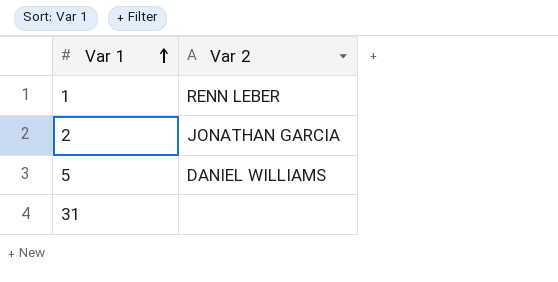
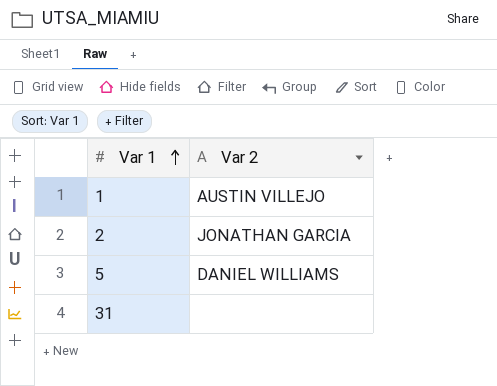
1 | Var 2: RENN LEBER -> AUSTIN VILLEJO

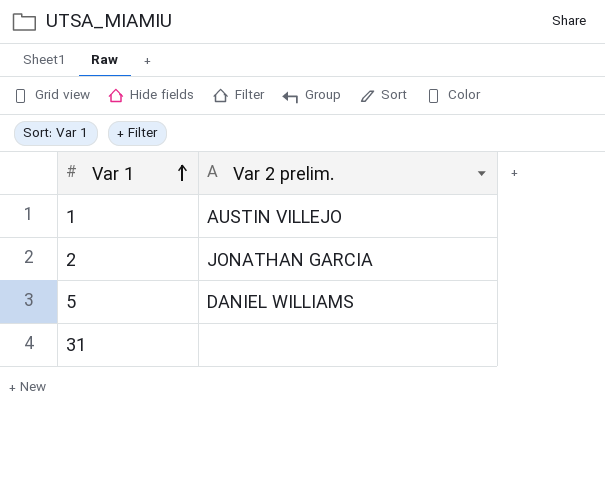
column name: Var 2 -> Var 2 prelim.

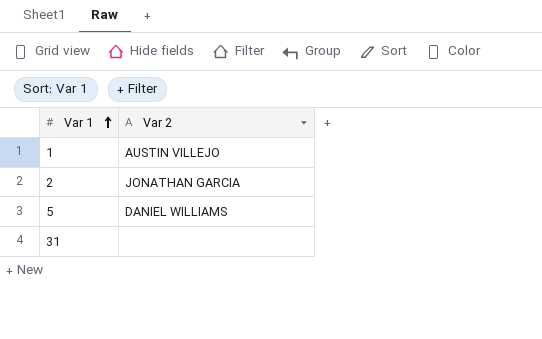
column name: Var 2 prelim. -> Var 2

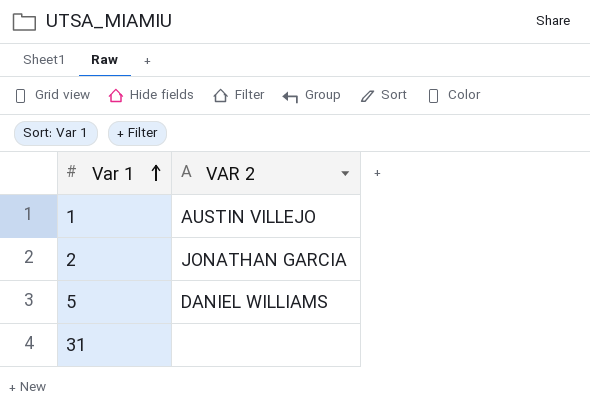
column name: Var 2 -> VAR 2

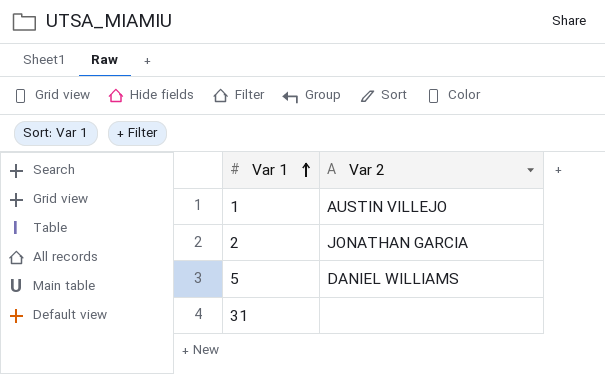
column name: VAR 2 -> Var 2

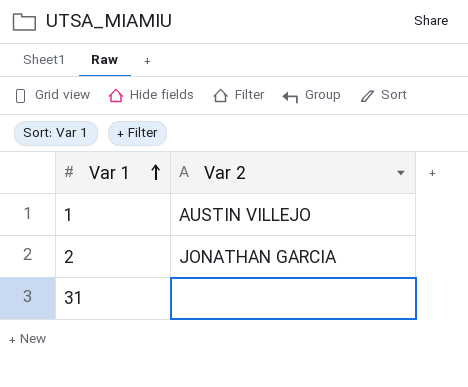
row 5: DANIEL WILLIAMS -> none

